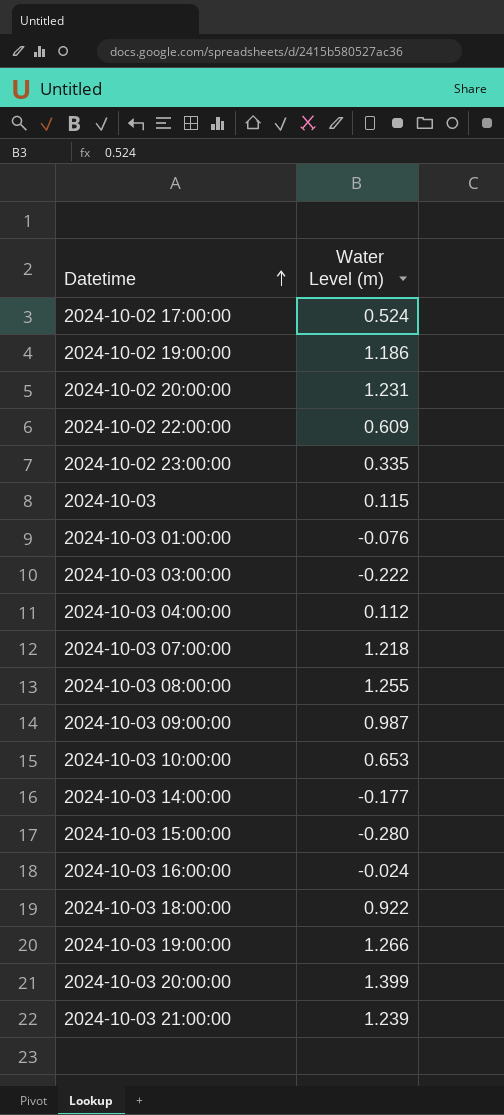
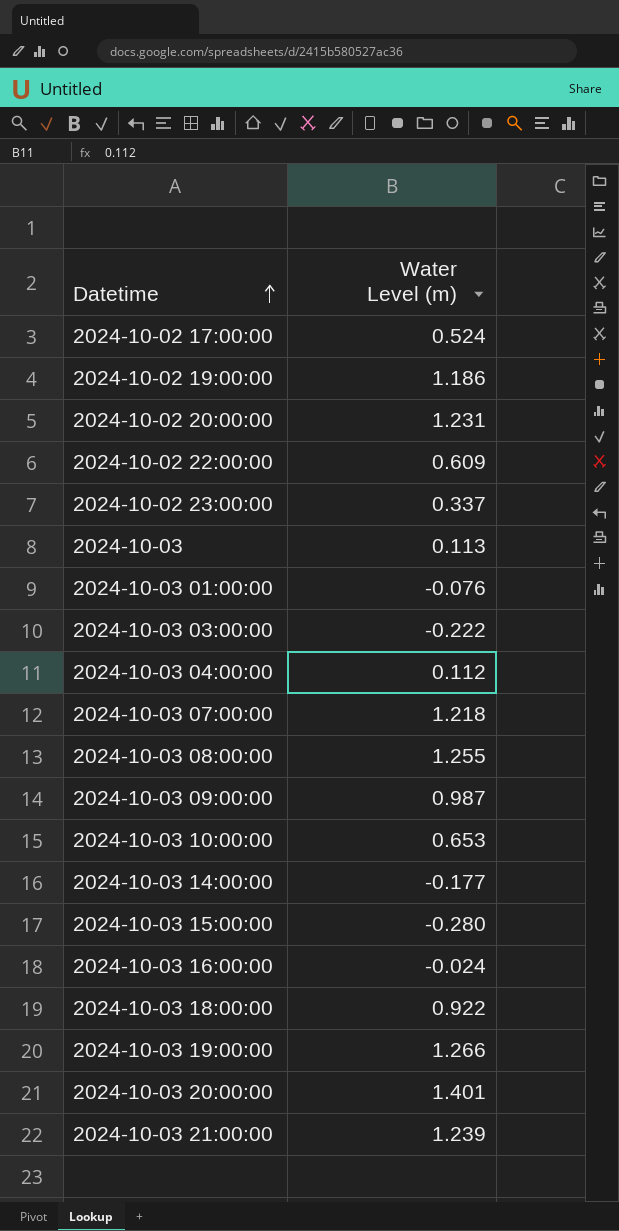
2024-10-02 23:00:00 | Water Level (m): 0.335 -> 0.337
2024-10-03 | Water Level (m): 0.115 -> 0.113
2024-10-03 20:00:00 | Water Level (m): 1.399 -> 1.401

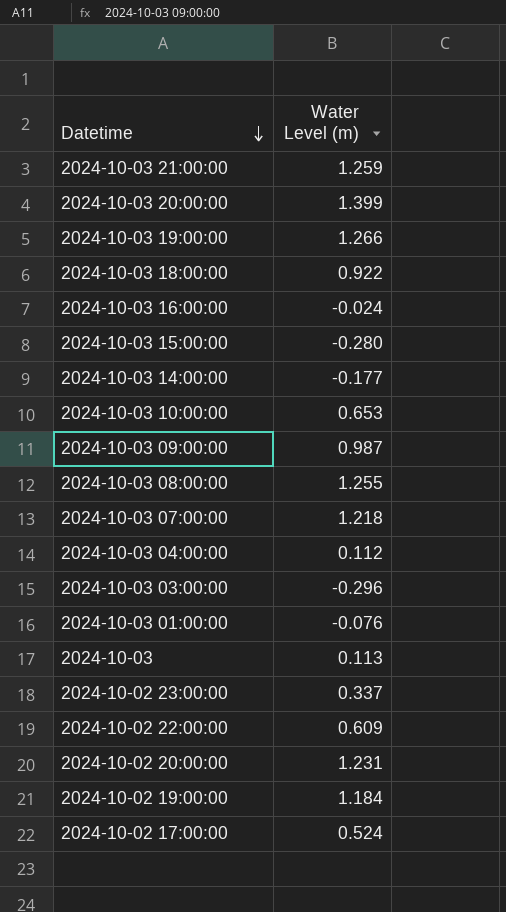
row order: Datetime ascending -> Datetime descending
2024-10-03 21:00:00 | Water Level (m): 1.239 -> 1.259
2024-10-03 20:00:00 | Water Level (m): 1.401 -> 1.399
2024-10-03 03:00:00 | Water Level (m): -0.222 -> -0.296
2024-10-02 19:00:00 | Water Level (m): 1.186 -> 1.184

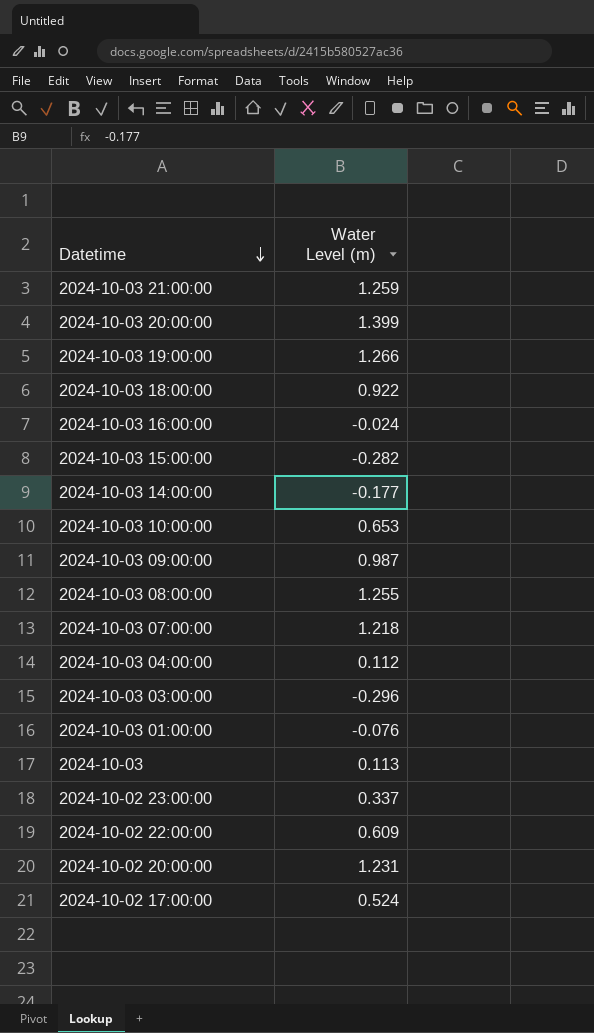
row 2024-10-02 19:00:00: 1.184 -> none
2024-10-03 15:00:00 | Water Level (m): -0.280 -> -0.282

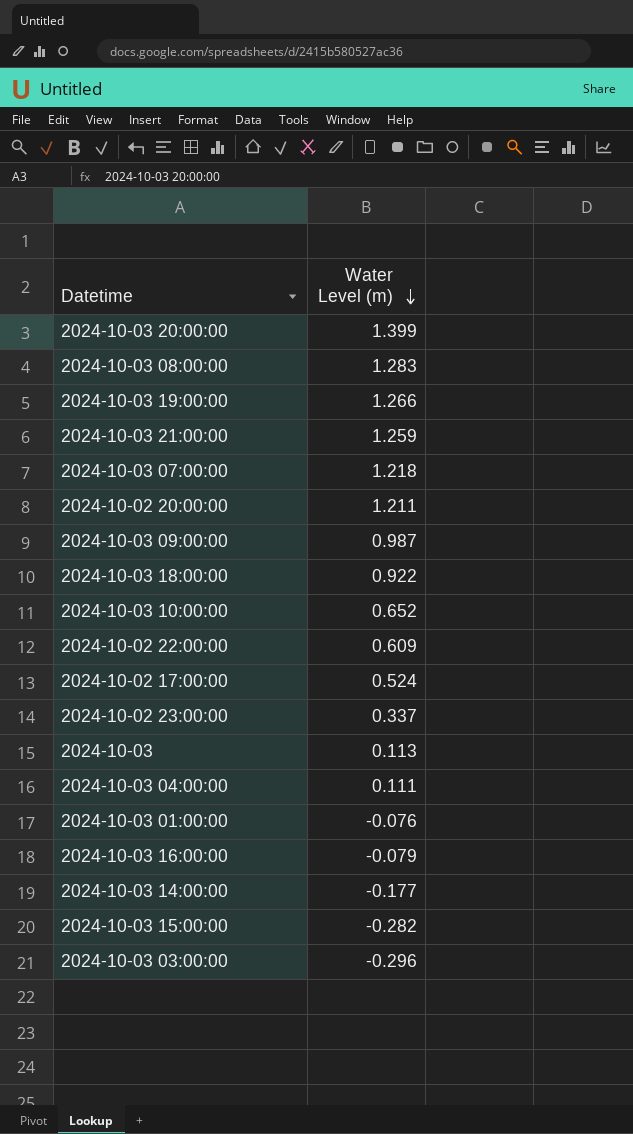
row order: Datetime descending -> Water Level (m) descending
2024-10-03 08:00:00 | Water Level (m): 1.255 -> 1.283
2024-10-02 20:00:00 | Water Level (m): 1.231 -> 1.211
2024-10-03 10:00:00 | Water Level (m): 0.653 -> 0.652
2024-10-03 04:00:00 | Water Level (m): 0.112 -> 0.111
2024-10-03 16:00:00 | Water Level (m): -0.024 -> -0.079

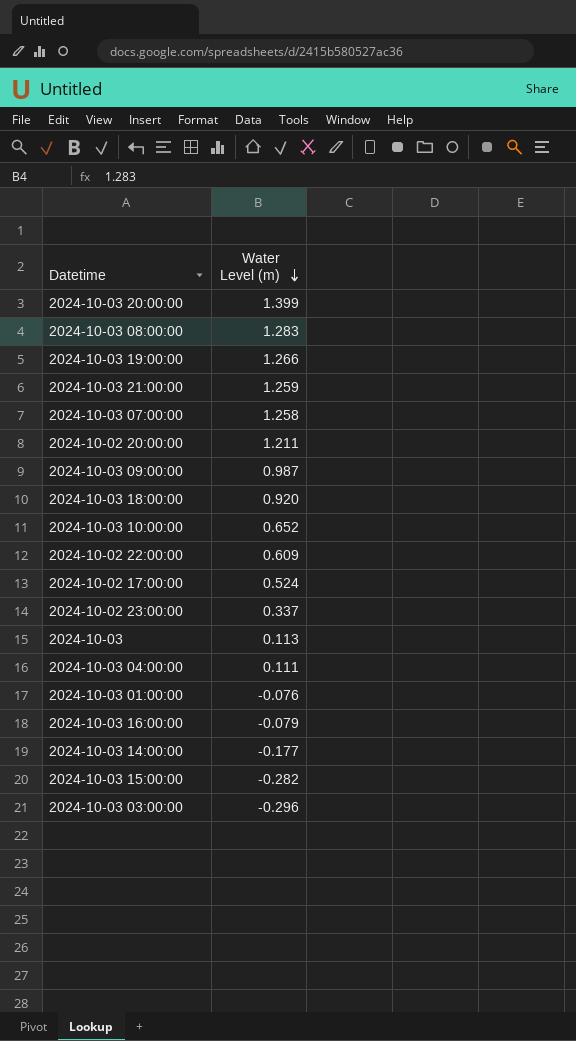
2024-10-03 07:00:00 | Water Level (m): 1.218 -> 1.258
2024-10-03 18:00:00 | Water Level (m): 0.922 -> 0.920

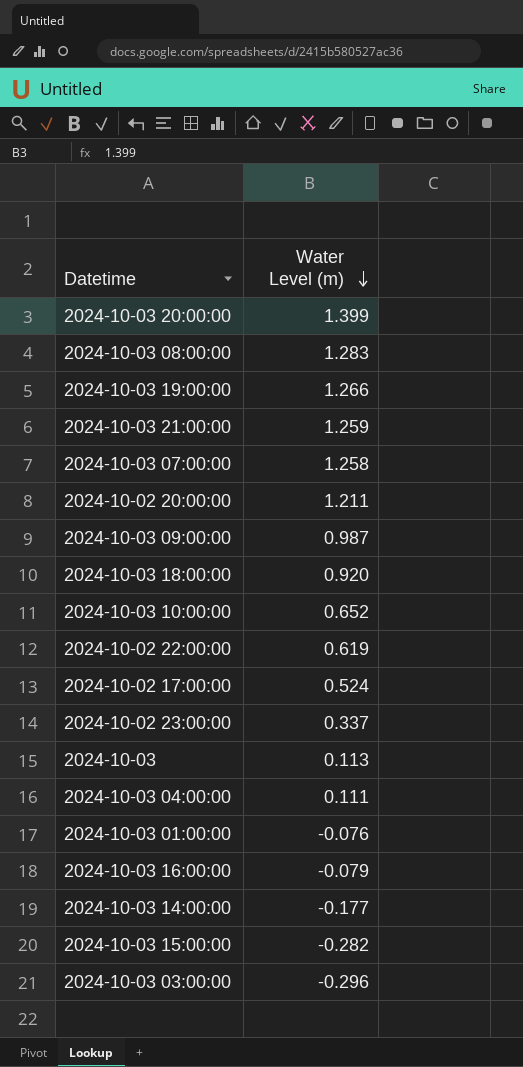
2024-10-02 22:00:00 | Water Level (m): 0.609 -> 0.619

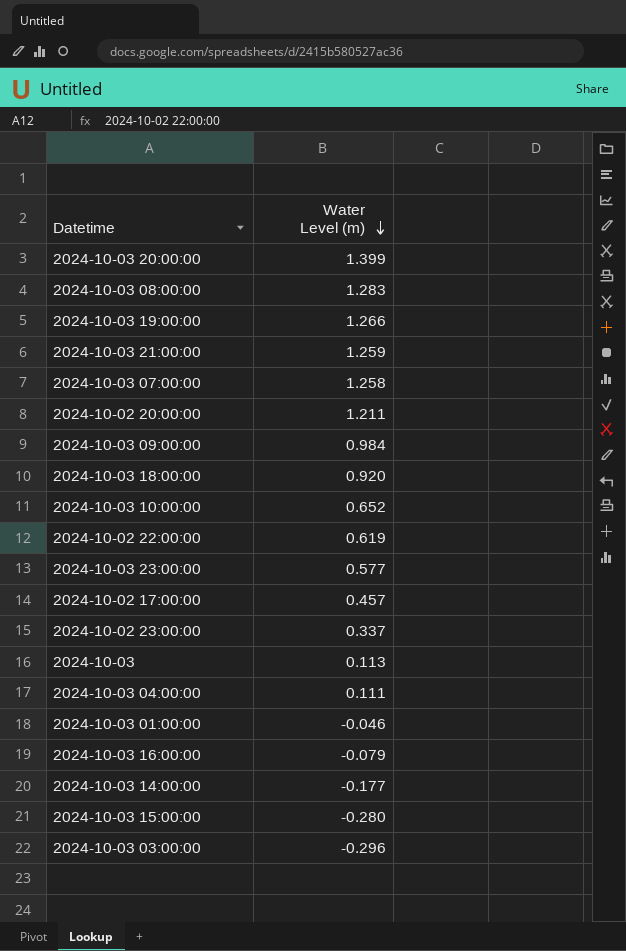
2024-10-03 09:00:00 | Water Level (m): 0.987 -> 0.984
row 2024-10-03 23:00:00: none -> 0.577
2024-10-02 17:00:00 | Water Level (m): 0.524 -> 0.457
2024-10-03 01:00:00 | Water Level (m): -0.076 -> -0.046
2024-10-03 15:00:00 | Water Level (m): -0.282 -> -0.280

